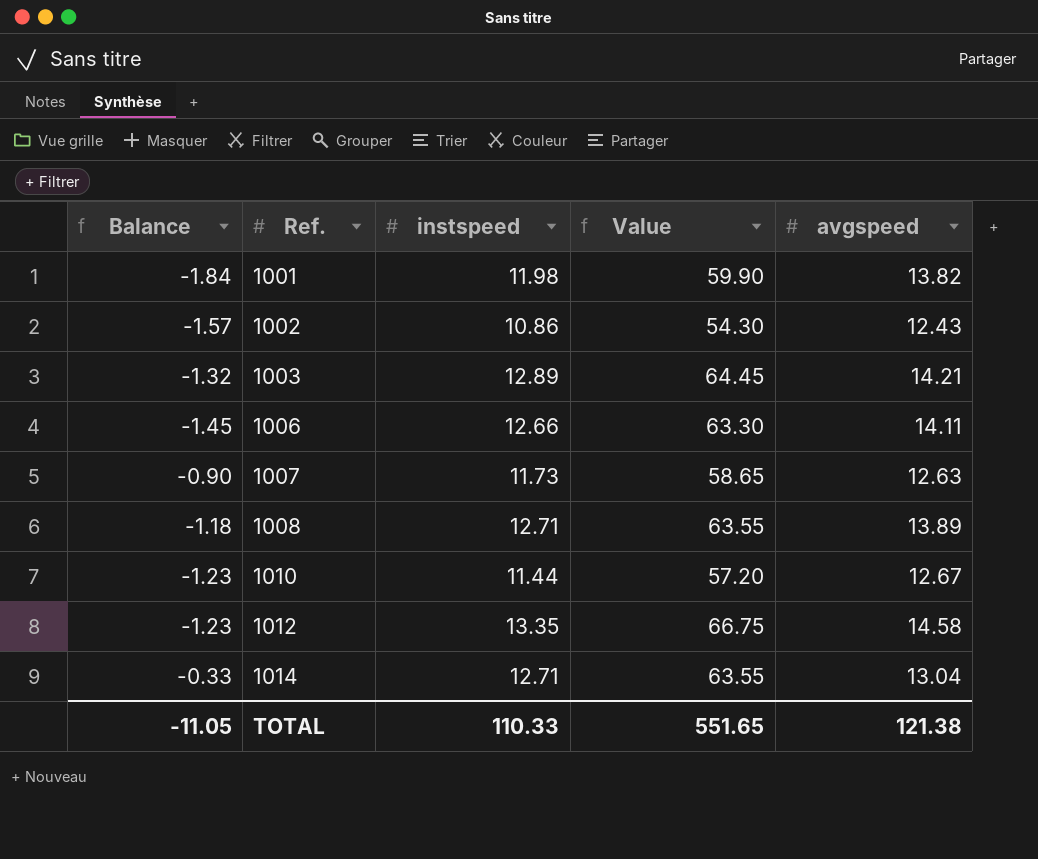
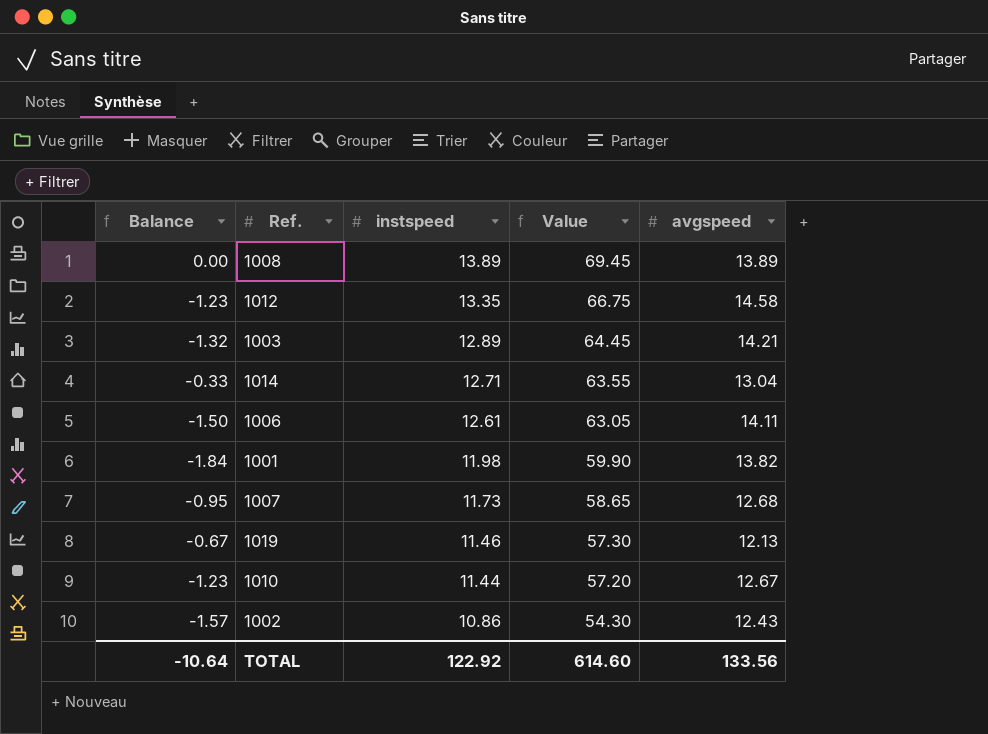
row order: Ref. ascending -> instspeed descending
1008 | Balance: -1.18 -> 0.00
1008 | instspeed: 12.71 -> 13.89
1008 | Value: 63.55 -> 69.45
1006 | Balance: -1.45 -> -1.50
1006 | instspeed: 12.66 -> 12.61
1006 | Value: 63.30 -> 63.05
1007 | Balance: -0.90 -> -0.95
1007 | avgspeed: 12.63 -> 12.68
row 1019: none -> -0.67 | 11.46 | 57.30 | 12.13
TOTAL | Balance: -11.05 -> -10.64
TOTAL | instspeed: 110.33 -> 122.92
TOTAL | Value: 551.65 -> 614.60
TOTAL | avgspeed: 121.38 -> 133.56

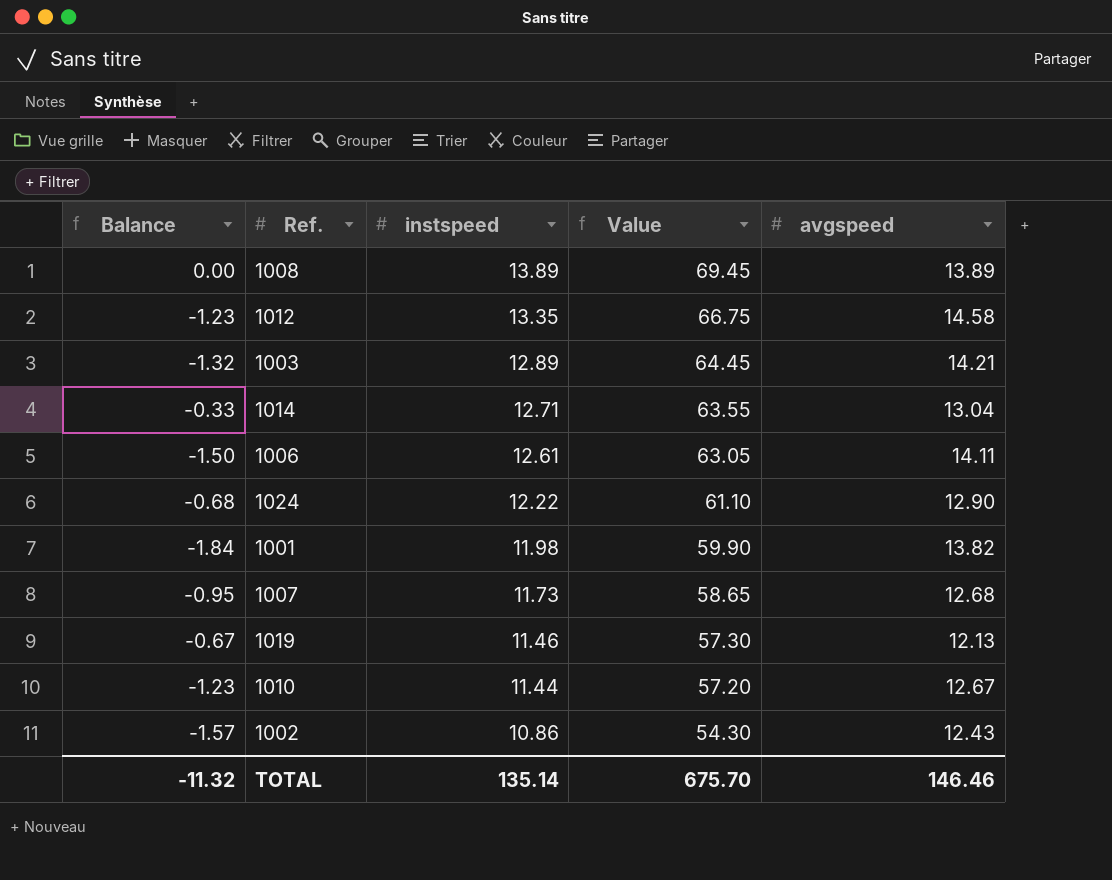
row 1024: none -> -0.68 | 12.22 | 61.10 | 12.90
TOTAL | Balance: -10.64 -> -11.32
TOTAL | instspeed: 122.92 -> 135.14
TOTAL | Value: 614.60 -> 675.70
TOTAL | avgspeed: 133.56 -> 146.46

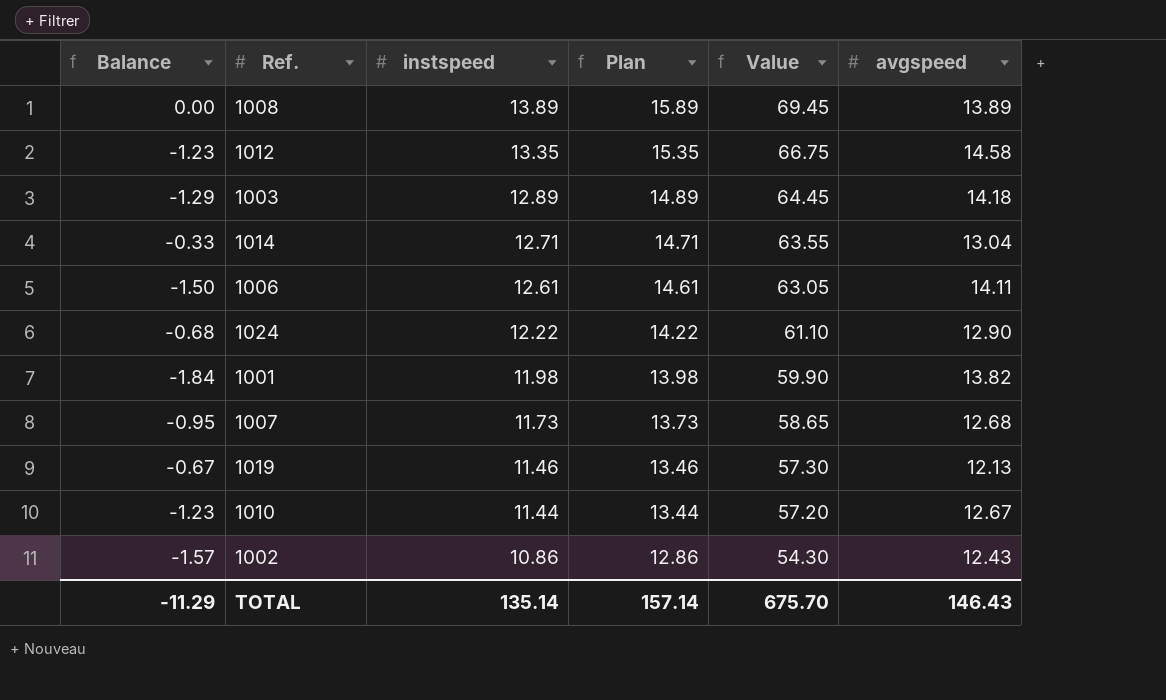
column Plan | formula: none -> [instspeed] + 2
1003 | Balance: -1.32 -> -1.29
1003 | avgspeed: 14.21 -> 14.18
TOTAL | Balance: -11.32 -> -11.29
TOTAL | avgspeed: 146.46 -> 146.43

